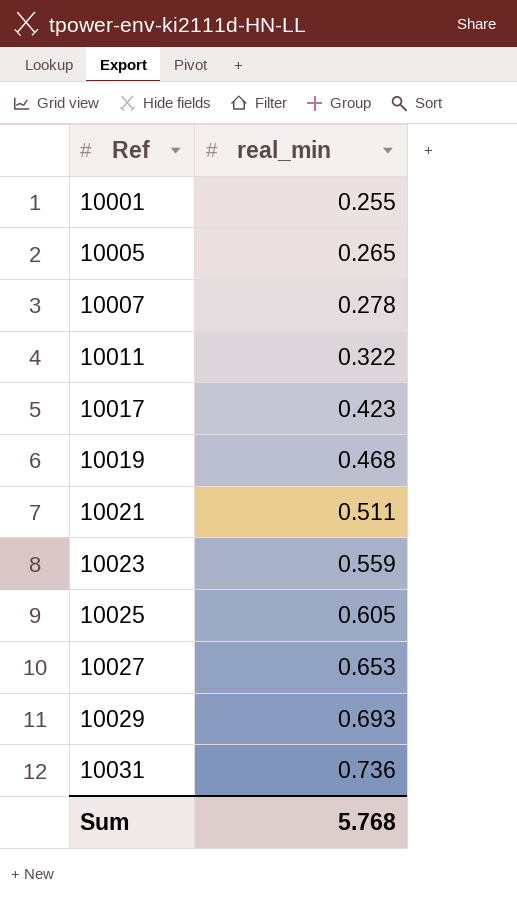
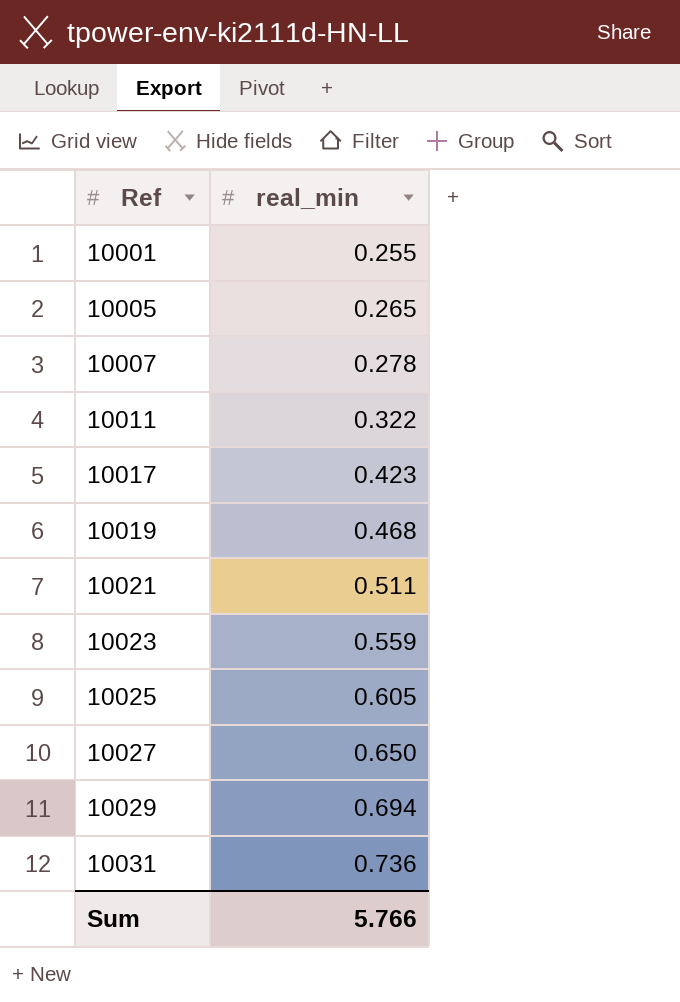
10027 | real_min: 0.653 -> 0.650
10029 | real_min: 0.693 -> 0.694
Sum | real_min: 5.768 -> 5.766

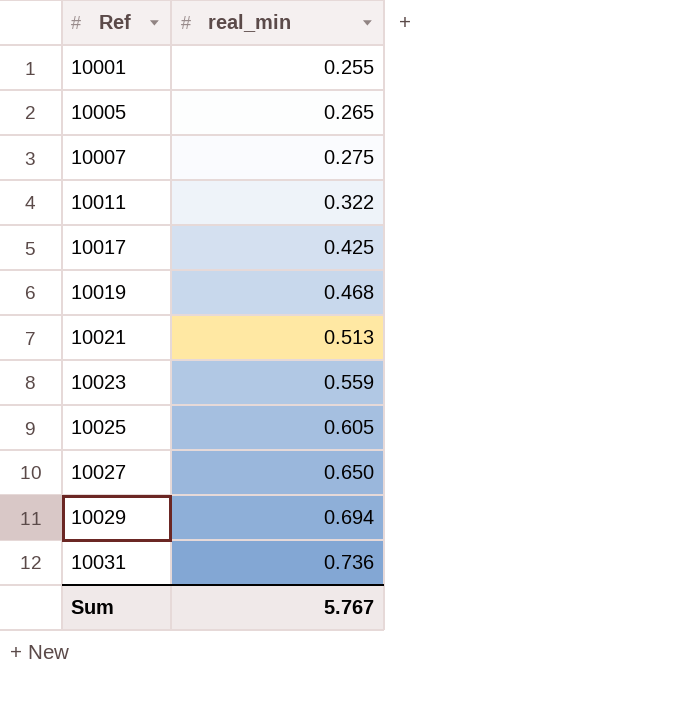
10007 | real_min: 0.278 -> 0.275
10017 | real_min: 0.423 -> 0.425
10021 | real_min: 0.511 -> 0.513
Sum | real_min: 5.766 -> 5.767

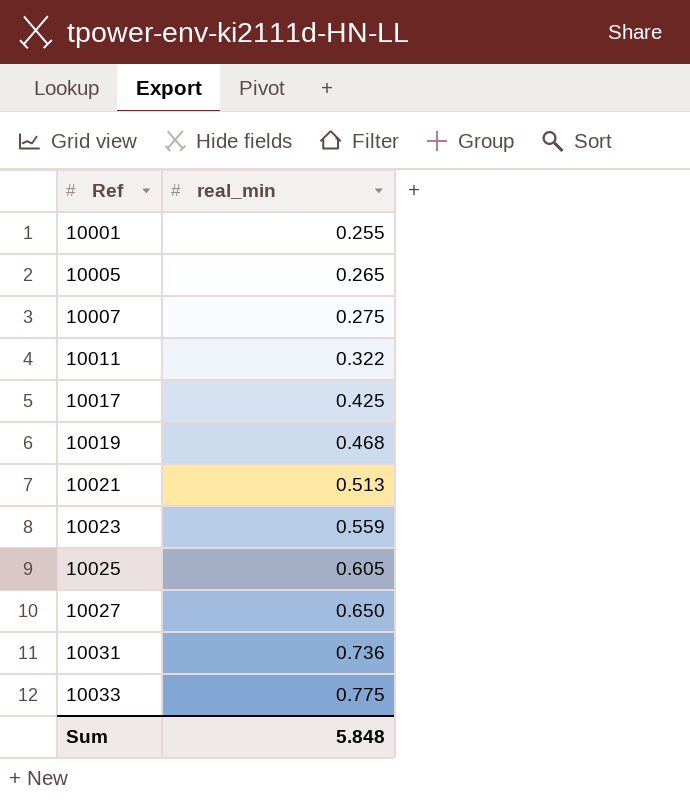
row 10029: 0.694 -> none
row 10033: none -> 0.775
Sum | real_min: 5.767 -> 5.848

